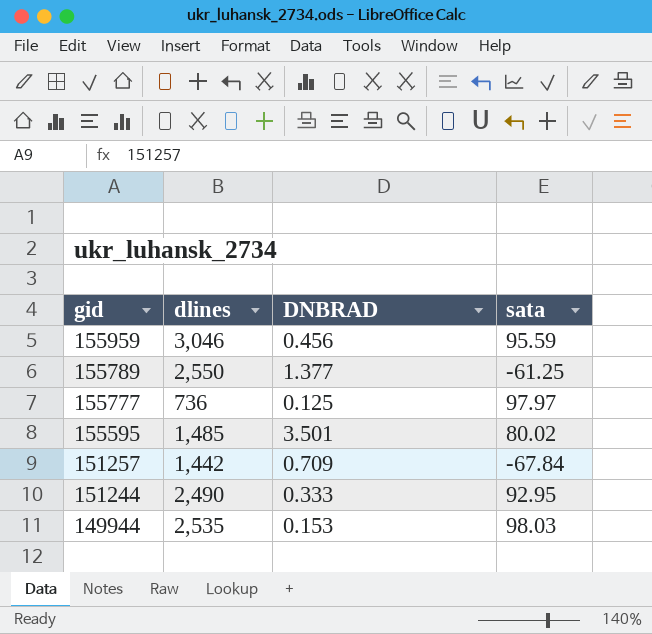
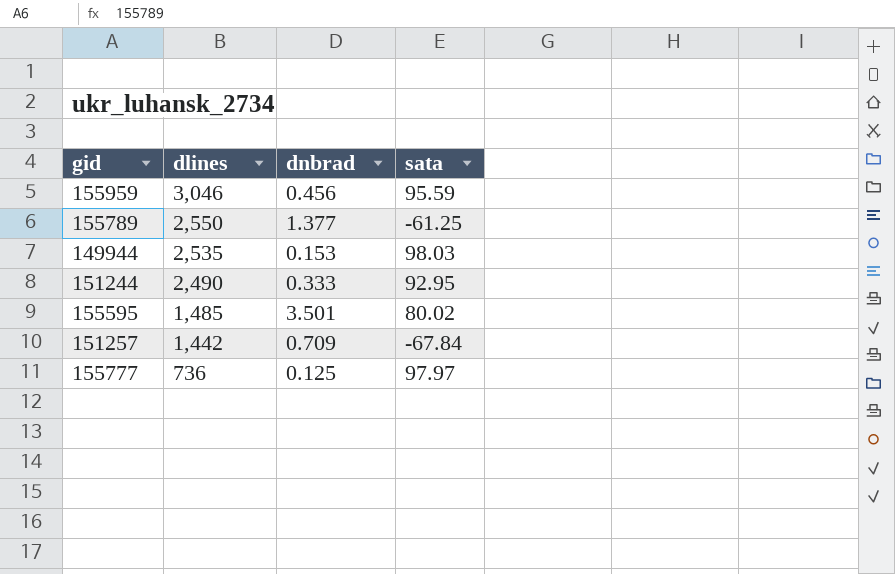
row order: gid descending -> dlines descending
column name: DNBRAD -> dnbrad

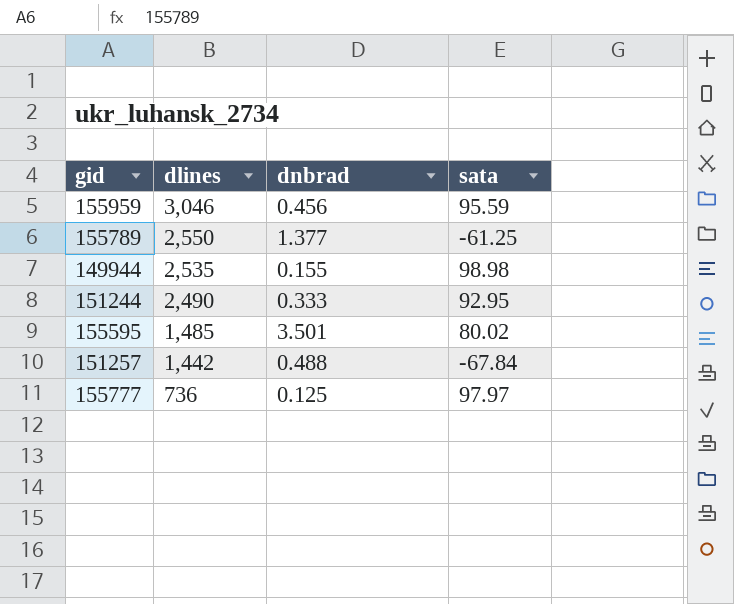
149944 | dnbrad: 0.153 -> 0.155
149944 | sata: 98.03 -> 98.98
151257 | dnbrad: 0.709 -> 0.488

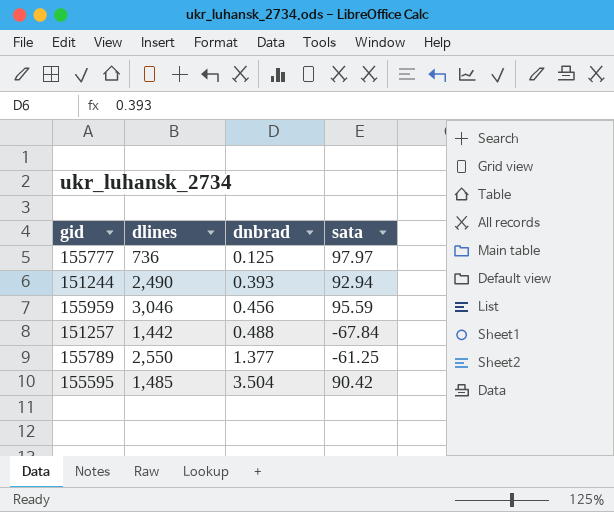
row order: dlines descending -> dnbrad ascending
row 149944: 2,535 | 0.155 | 98.98 -> none
151244 | dnbrad: 0.333 -> 0.393
151244 | sata: 92.95 -> 92.94
155595 | dnbrad: 3.501 -> 3.504
155595 | sata: 80.02 -> 90.42

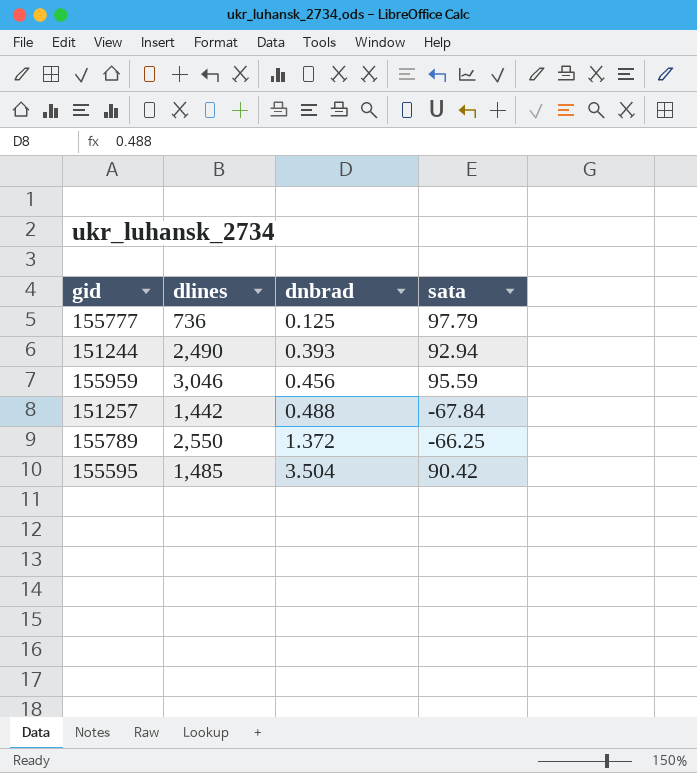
155777 | sata: 97.97 -> 97.79
155789 | dnbrad: 1.377 -> 1.372
155789 | sata: -61.25 -> -66.25

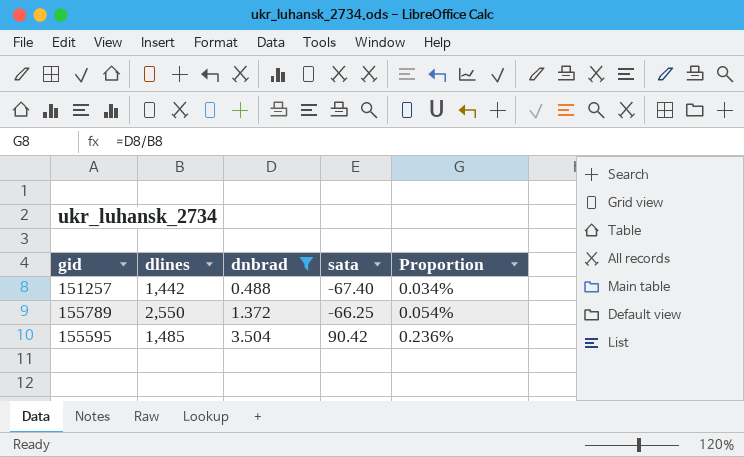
filter: none -> dnbrad >= 0.488
column Proportion | formula: none -> [dnbrad] / [dlines]
151257 | sata: -67.84 -> -67.40

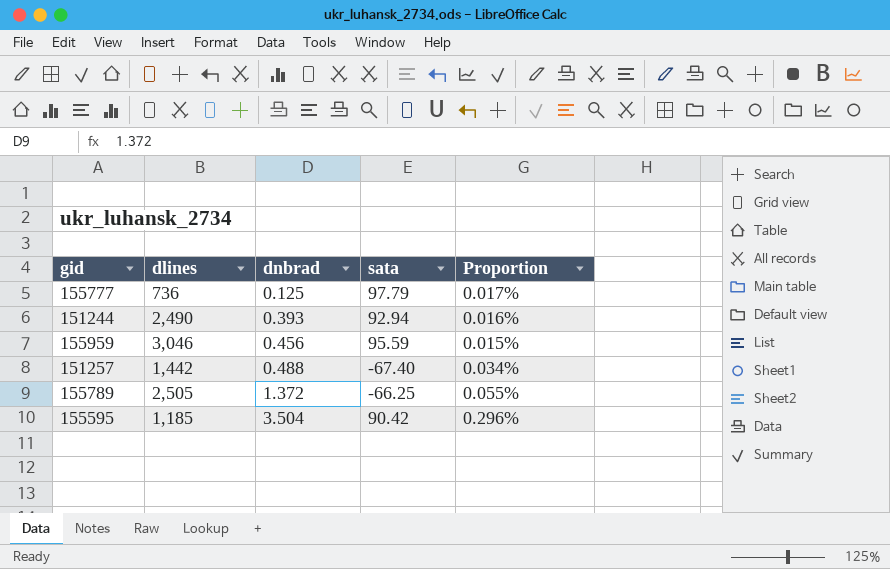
filter: dnbrad >= 0.488 -> none
155789 | dlines: 2,550 -> 2,505
155789 | Proportion: 0.054% -> 0.055%
155595 | dlines: 1,485 -> 1,185
155595 | Proportion: 0.236% -> 0.296%

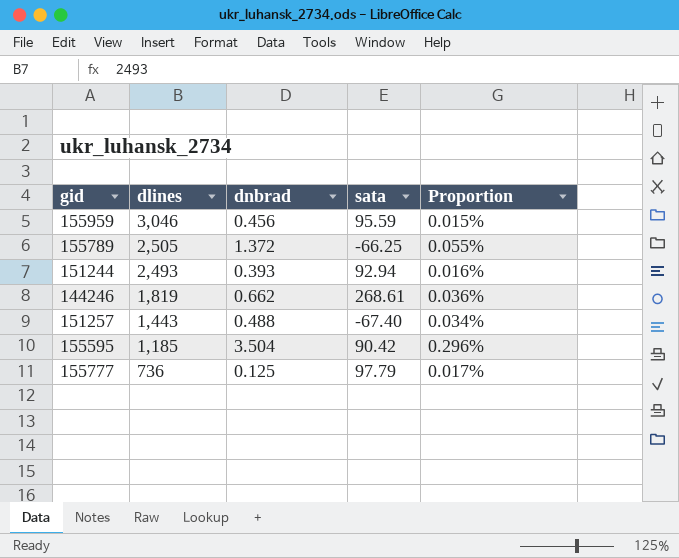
row order: dnbrad ascending -> dlines descending
151244 | dlines: 2,490 -> 2,493
row 144246: none -> 1,819 | 0.662 | 268.61 | 0.036%
151257 | dlines: 1,442 -> 1,443

